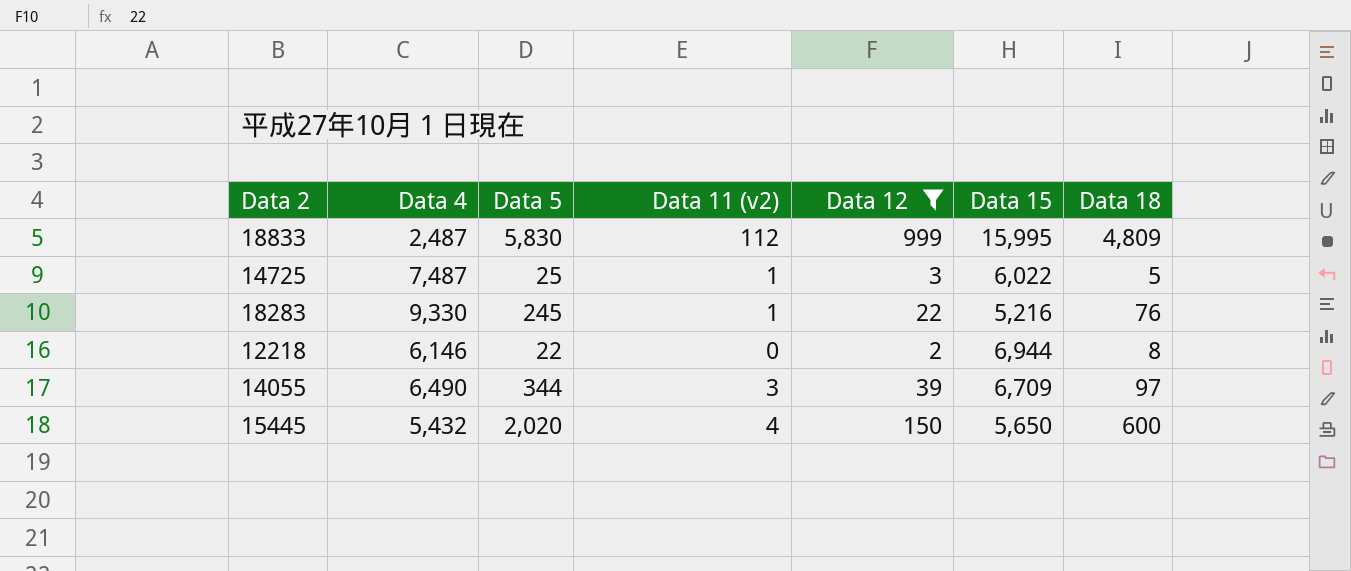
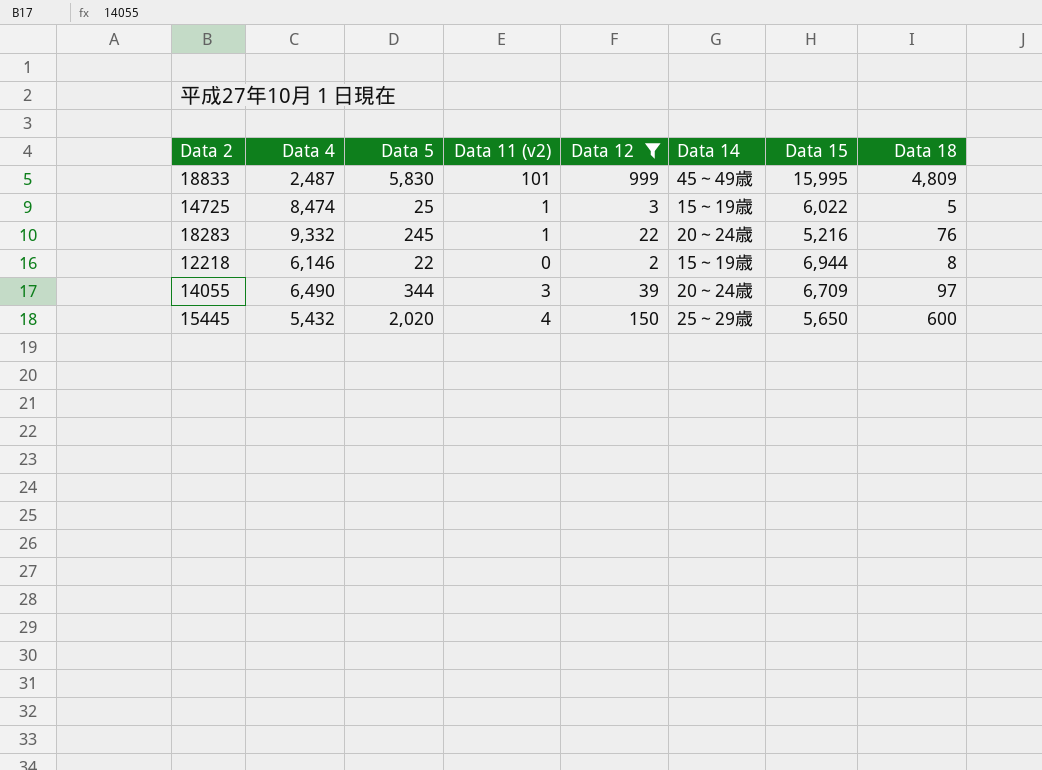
column Data 14 | position: none -> 6
18833 | Data 11 (v2): 112 -> 101
14725 | Data 4: 7,487 -> 8,474
18283 | Data 4: 9,330 -> 9,332

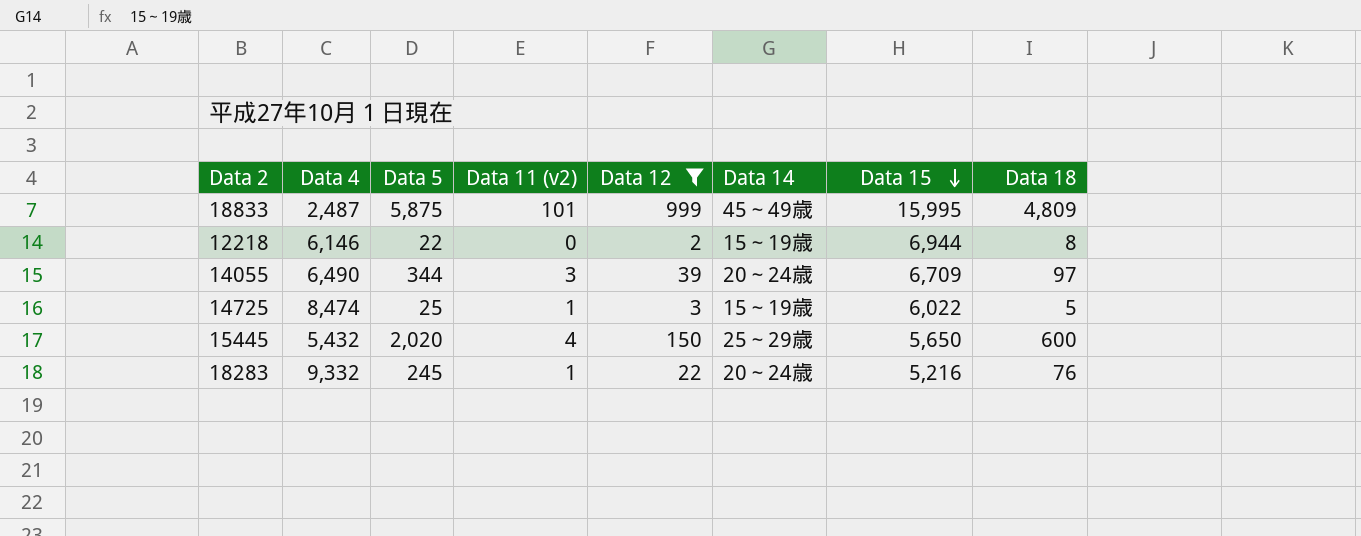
row order: none -> Data 15 descending
18833 | Data 5: 5,830 -> 5,875

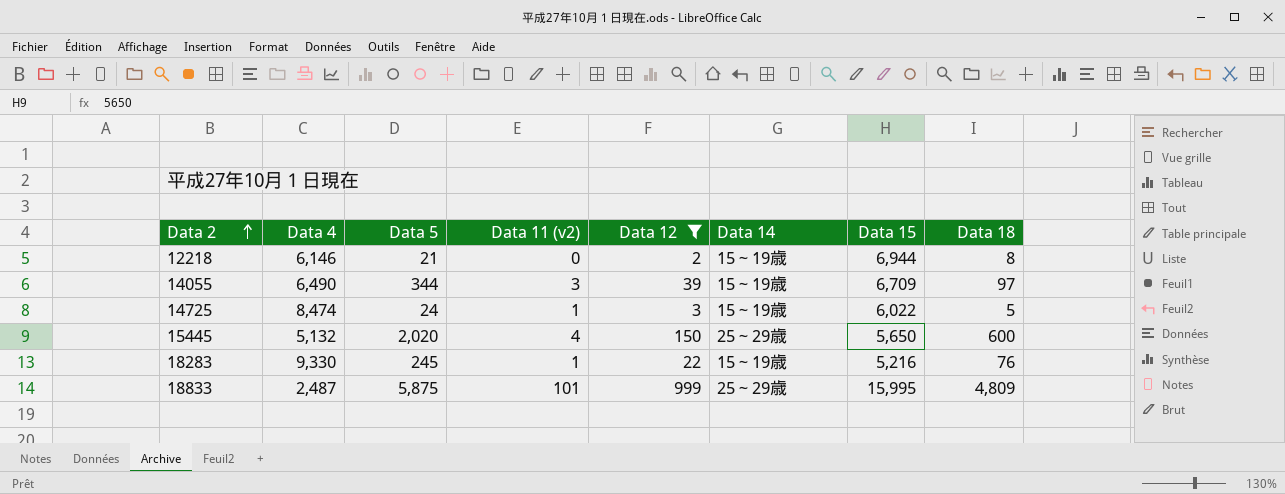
row order: Data 15 descending -> Data 2 ascending
12218 | Data 5: 22 -> 21
14055 | Data 14: 20～24歳 -> 15～19歳
14725 | Data 5: 25 -> 24
15445 | Data 4: 5,432 -> 5,132
18283 | Data 4: 9,332 -> 9,330
18283 | Data 14: 20～24歳 -> 15～19歳
18833 | Data 14: 45～49歳 -> 25～29歳

